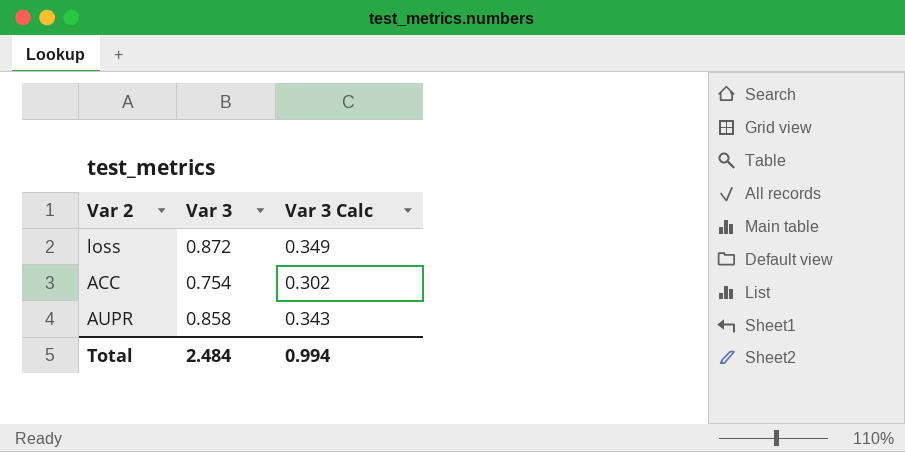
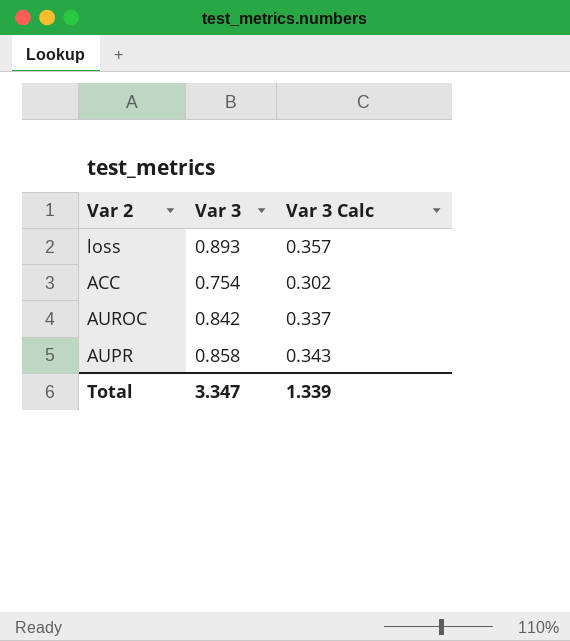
loss | Var 3: 0.872 -> 0.893
loss | Var 3 Calc: 0.349 -> 0.357
row AUROC: none -> 0.842 | 0.337
Total | Var 3: 2.484 -> 3.347
Total | Var 3 Calc: 0.994 -> 1.339

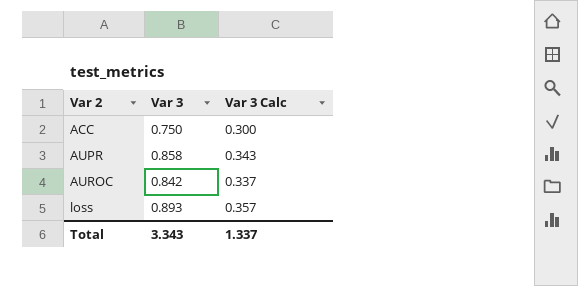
row order: none -> Var 2 ascending
ACC | Var 3: 0.754 -> 0.750
ACC | Var 3 Calc: 0.302 -> 0.300
Total | Var 3: 3.347 -> 3.343
Total | Var 3 Calc: 1.339 -> 1.337

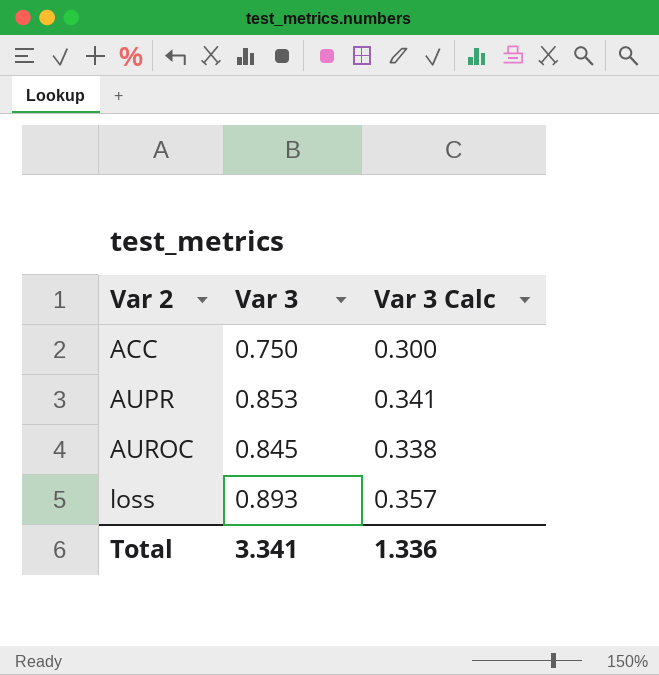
AUPR | Var 3: 0.858 -> 0.853
AUPR | Var 3 Calc: 0.343 -> 0.341
AUROC | Var 3: 0.842 -> 0.845
AUROC | Var 3 Calc: 0.337 -> 0.338
Total | Var 3: 3.343 -> 3.341
Total | Var 3 Calc: 1.337 -> 1.336

